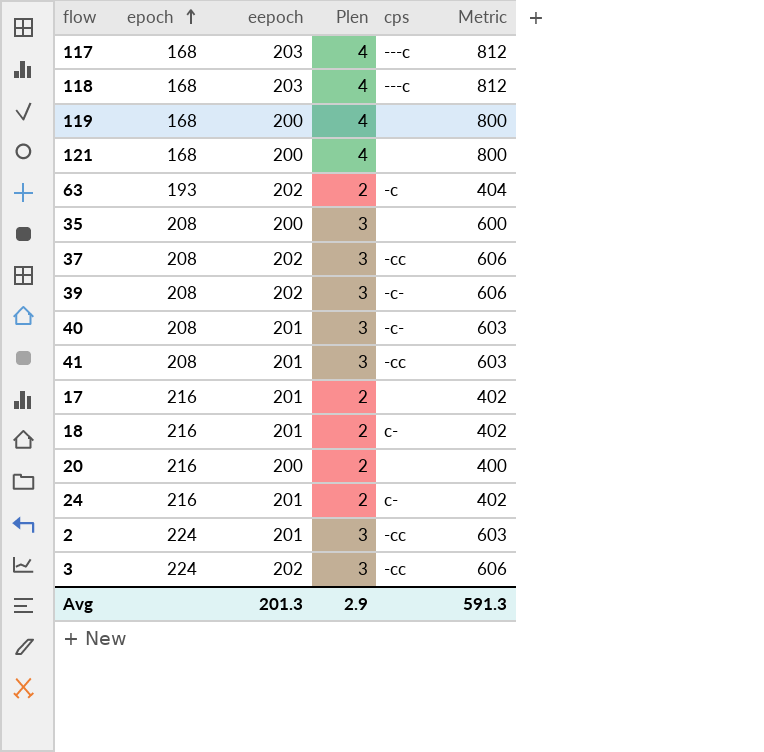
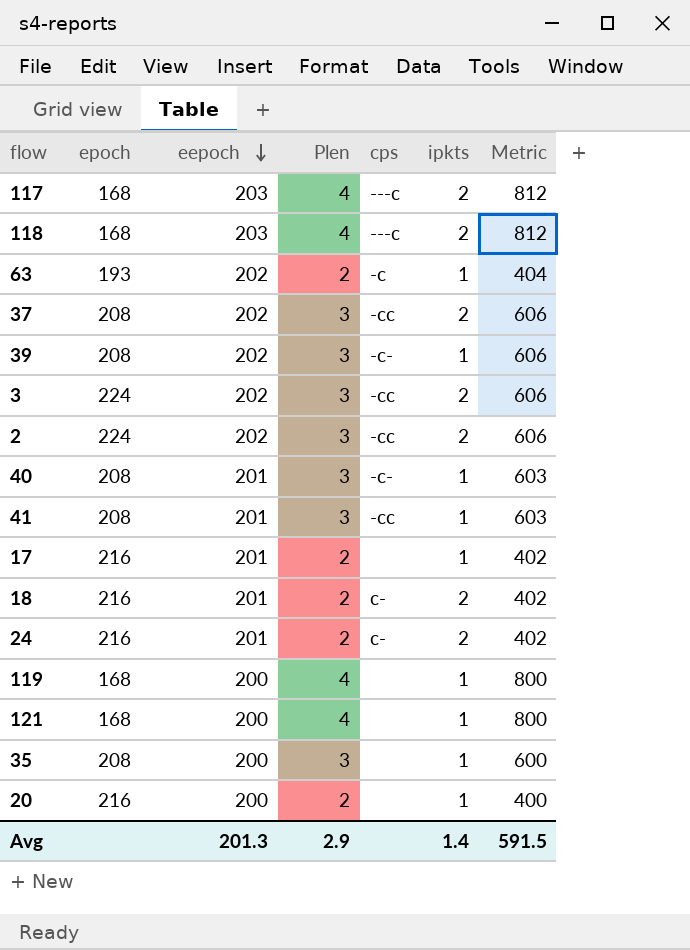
row order: epoch ascending -> eepoch descending
column ipkts | position: none -> 6
2 | eepoch: 201 -> 202
2 | Metric: 603 -> 606
Avg | Metric: 591.3 -> 591.5

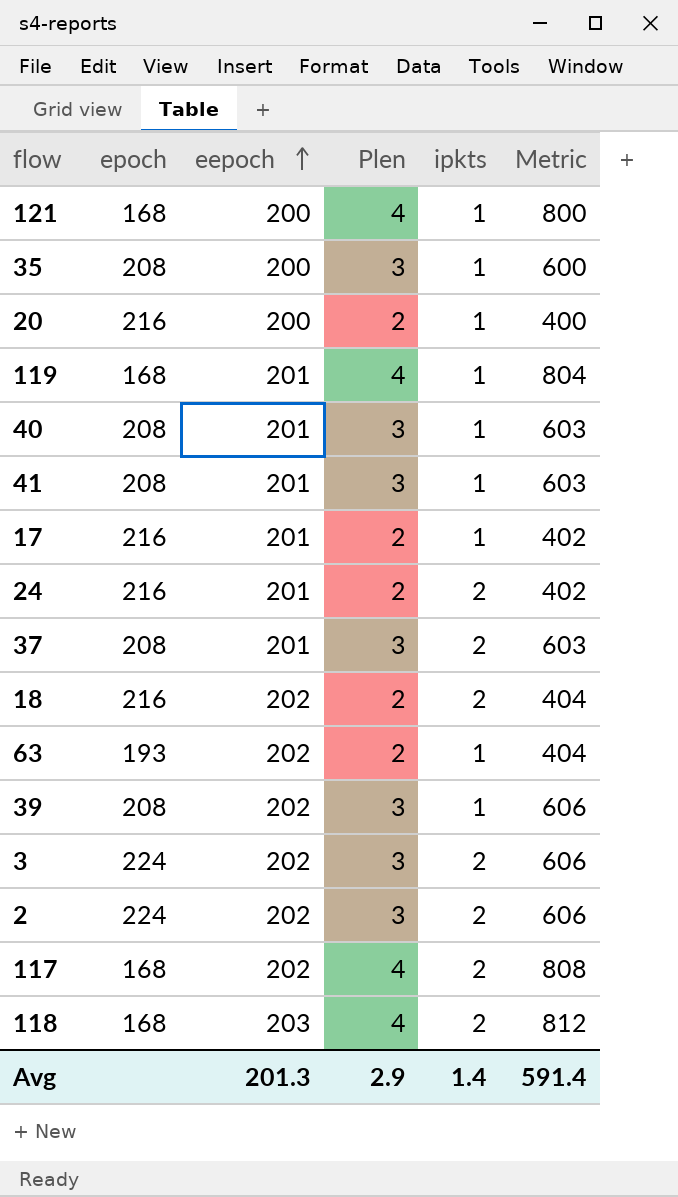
row order: eepoch descending -> eepoch ascending
column cps | position: 5 -> none
119 | eepoch: 200 -> 201
119 | Metric: 800 -> 804
37 | eepoch: 202 -> 201
37 | Metric: 606 -> 603
18 | eepoch: 201 -> 202
18 | Metric: 402 -> 404
117 | eepoch: 203 -> 202
117 | Metric: 812 -> 808
Avg | Metric: 591.5 -> 591.4

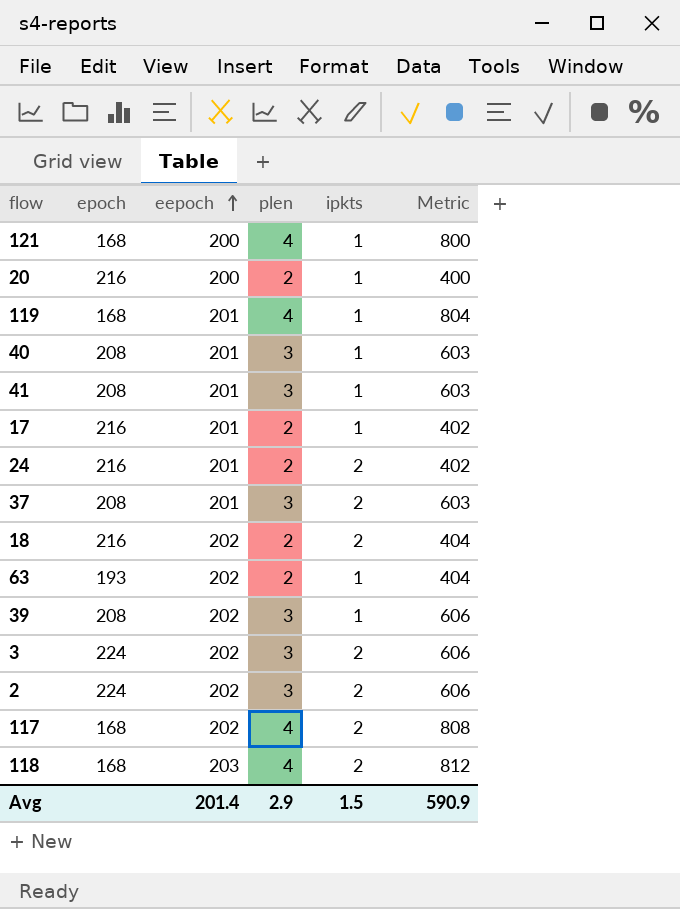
column name: Plen -> plen
row 35: 208 | 200 | 3 | 1 | 600 -> none
Avg | eepoch: 201.3 -> 201.4
Avg | ipkts: 1.4 -> 1.5
Avg | Metric: 591.4 -> 590.9

